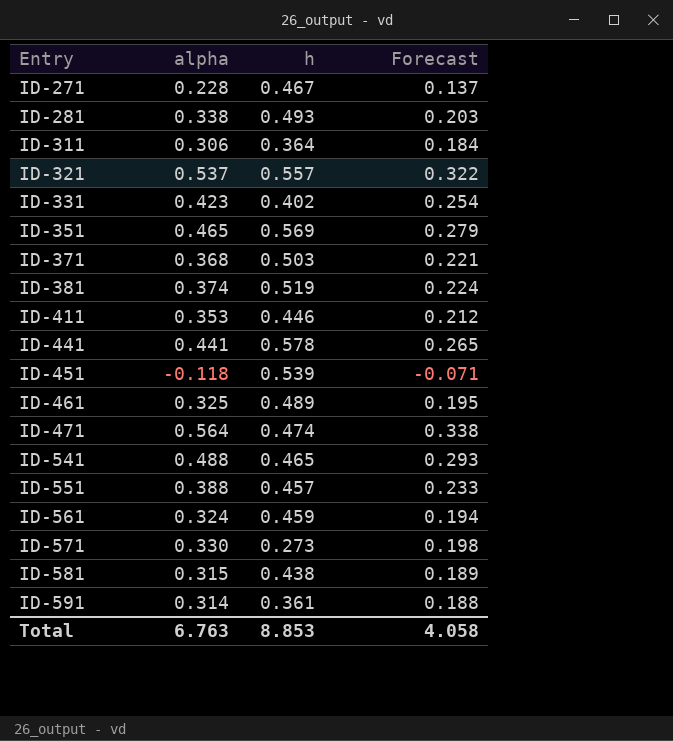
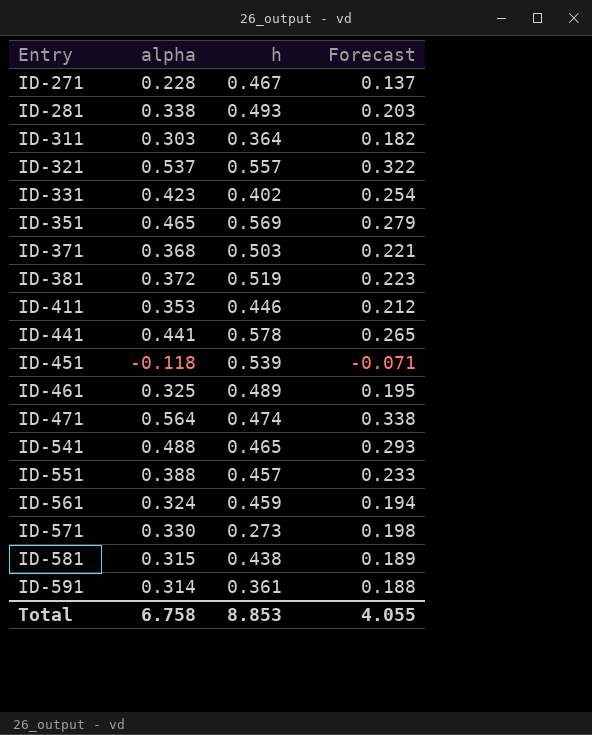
ID-311 | alpha: 0.306 -> 0.303
ID-311 | Forecast: 0.184 -> 0.182
ID-381 | alpha: 0.374 -> 0.372
ID-381 | Forecast: 0.224 -> 0.223
Total | alpha: 6.763 -> 6.758
Total | Forecast: 4.058 -> 4.055

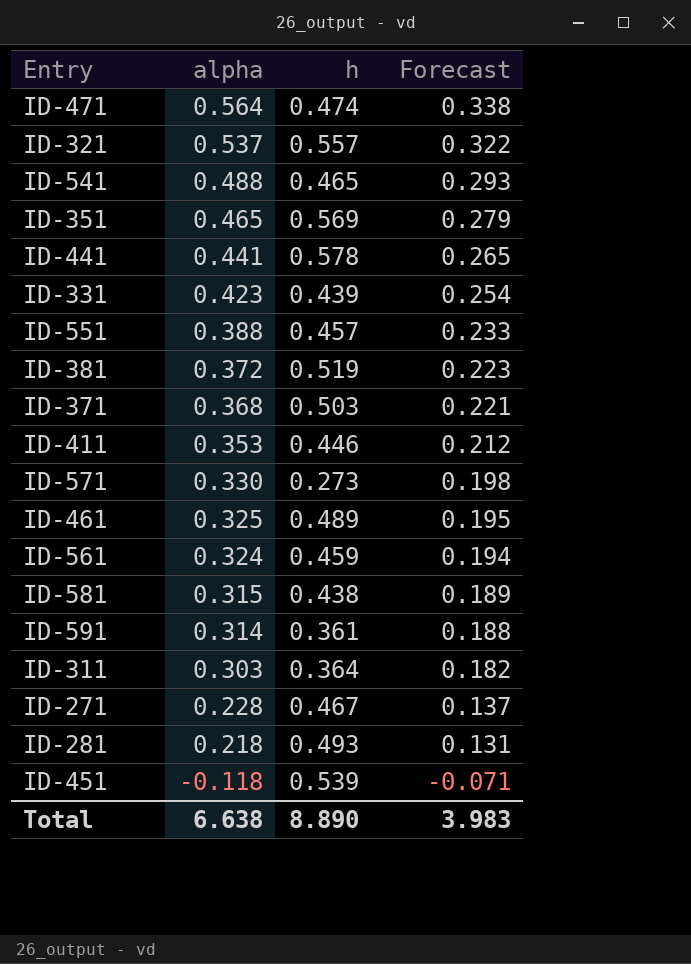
row order: Entry ascending -> alpha descending
ID-331 | h: 0.402 -> 0.439
ID-281 | alpha: 0.338 -> 0.218
ID-281 | Forecast: 0.203 -> 0.131
Total | alpha: 6.758 -> 6.638
Total | h: 8.853 -> 8.890
Total | Forecast: 4.055 -> 3.983

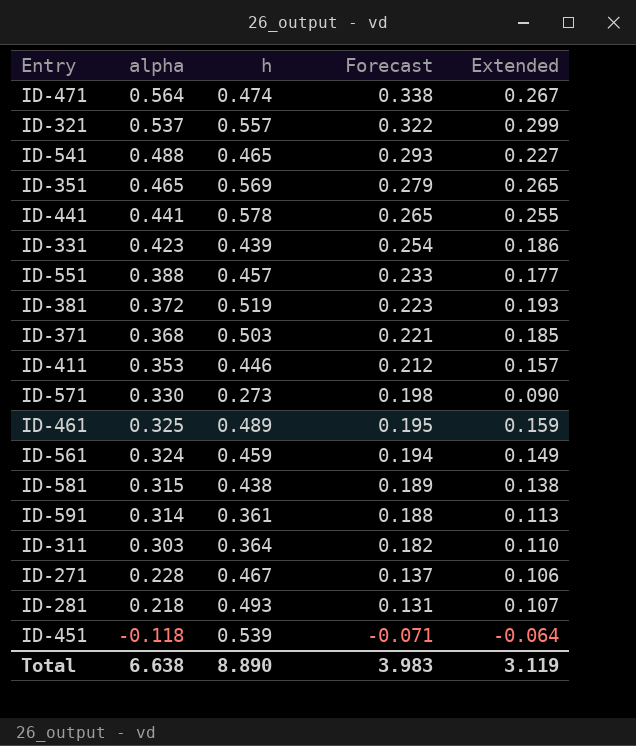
column Extended | formula: none -> [alpha] * [h]

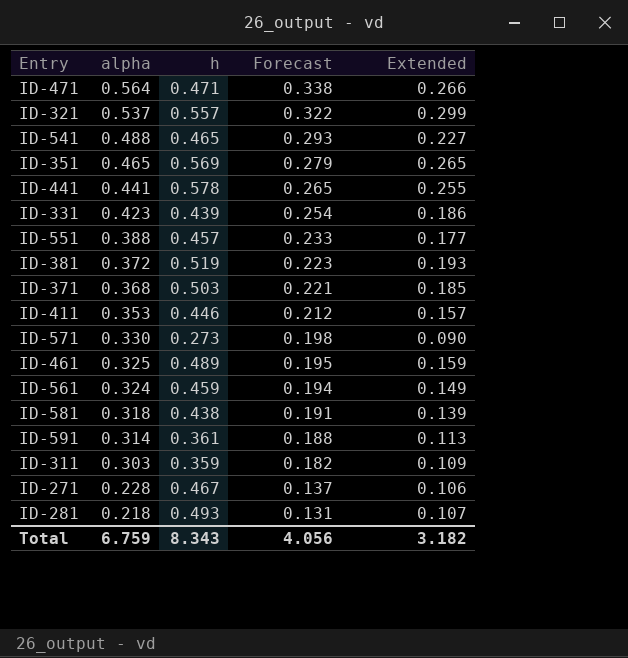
row ID-451: -0.118 | 0.539 | -0.071 | -0.064 -> none
ID-471 | h: 0.474 -> 0.471
ID-471 | Extended: 0.267 -> 0.266
ID-581 | alpha: 0.315 -> 0.318
ID-581 | Forecast: 0.189 -> 0.191
ID-581 | Extended: 0.138 -> 0.139
ID-311 | h: 0.364 -> 0.359
ID-311 | Extended: 0.110 -> 0.109
Total | alpha: 6.638 -> 6.759
Total | h: 8.890 -> 8.343
Total | Forecast: 3.983 -> 4.056
Total | Extended: 3.119 -> 3.182

